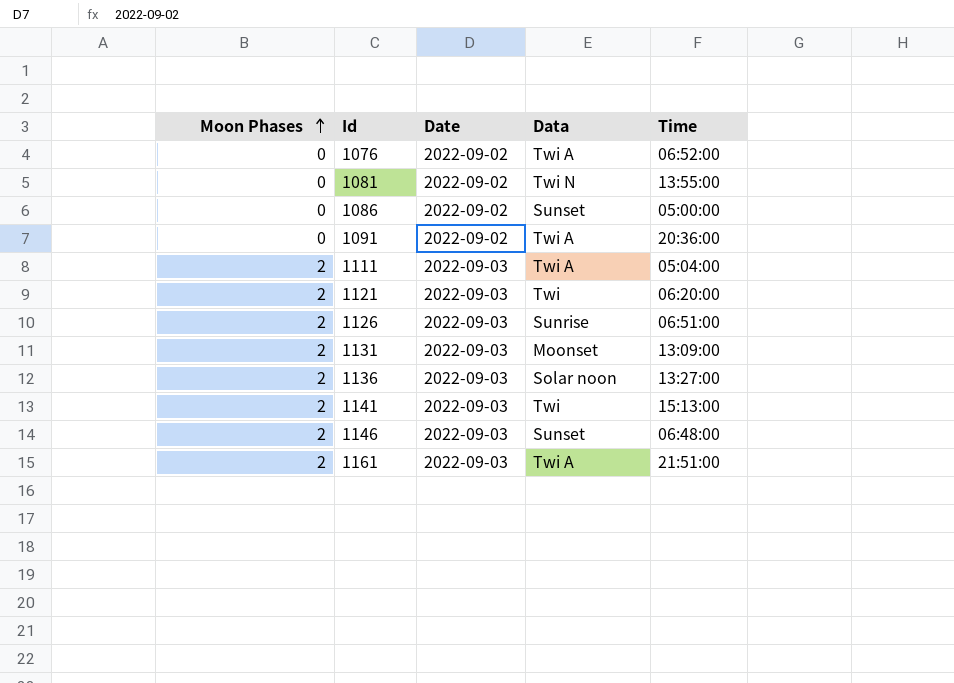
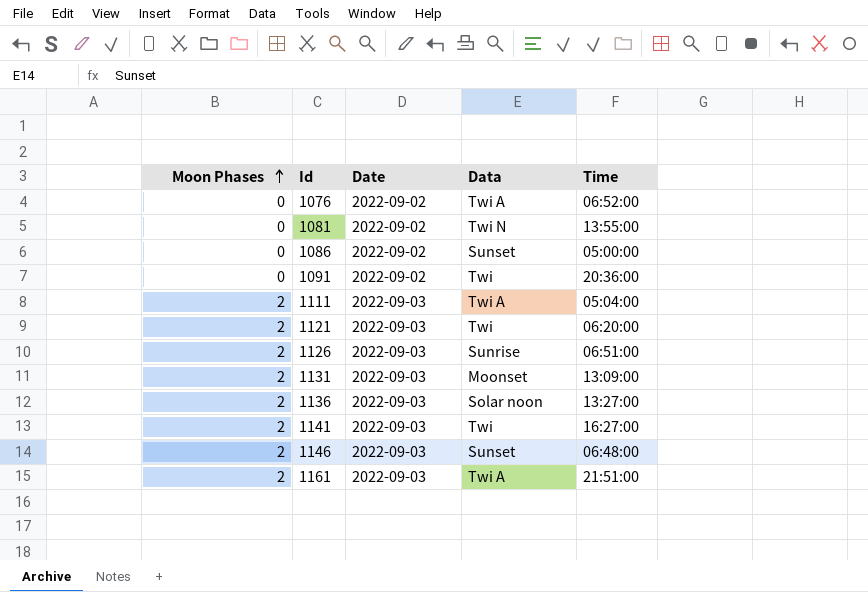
1091 | Data: Twi A -> Twi
1141 | Time: 15:13:00 -> 16:27:00

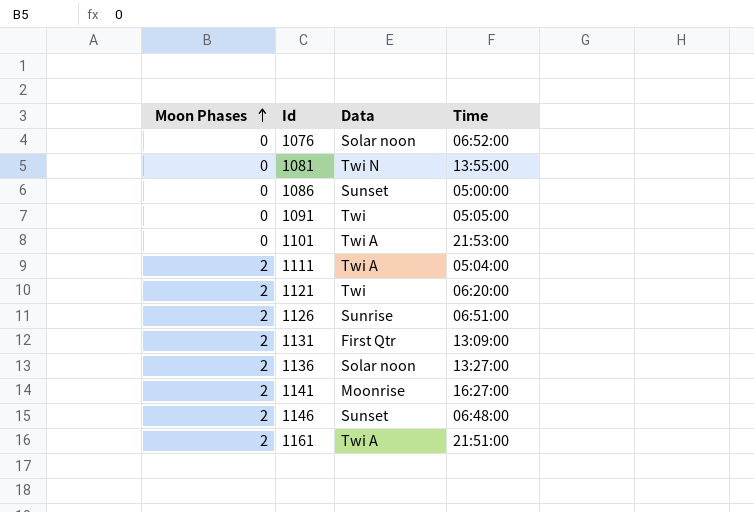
column Date | position: 3 -> none
1076 | Data: Twi A -> Solar noon
1091 | Time: 20:36:00 -> 05:05:00
row 1101: none -> 0 | Twi A | 21:53:00
1131 | Data: Moonset -> First Qtr
1141 | Data: Twi -> Moonrise

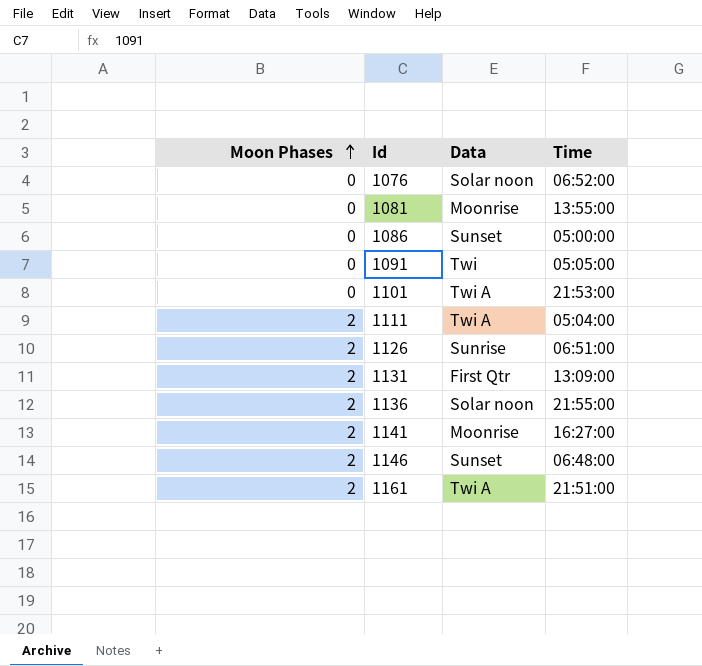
row 1121: 2 | Twi | 06:20:00 -> none
1081 | Data: Twi N -> Moonrise
1136 | Time: 13:27:00 -> 21:55:00

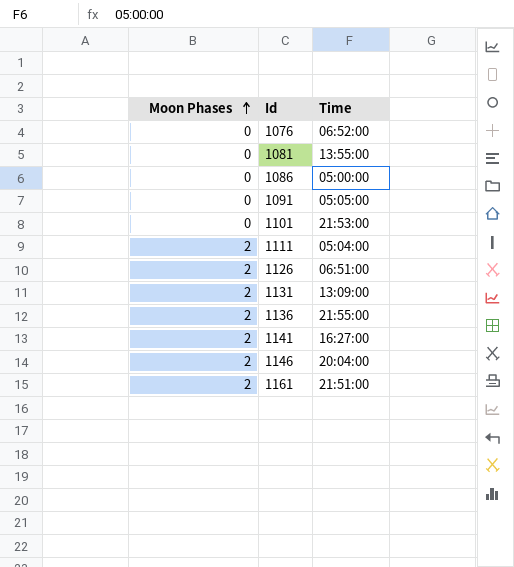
column Data | position: 3 -> none
1146 | Time: 06:48:00 -> 20:04:00

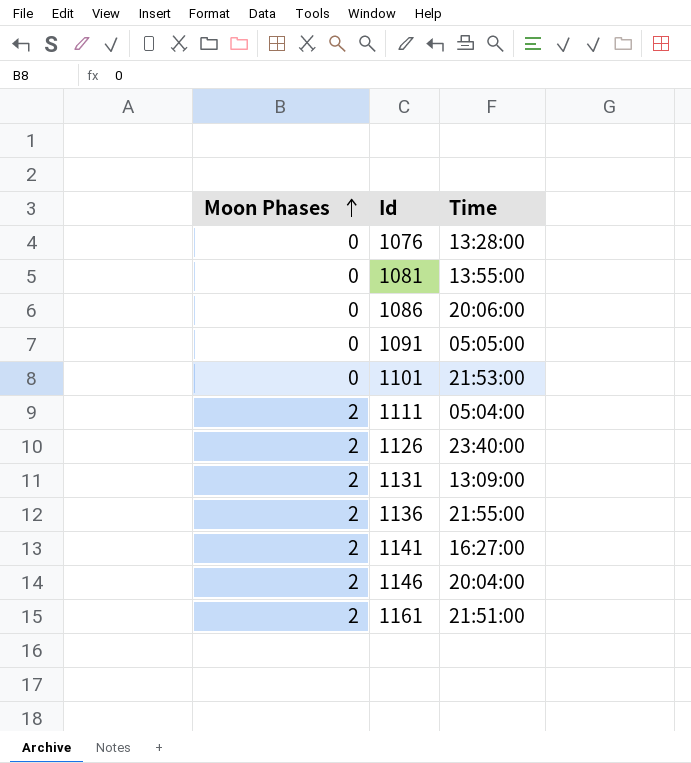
1076 | Time: 06:52:00 -> 13:28:00
1086 | Time: 05:00:00 -> 20:06:00
1126 | Time: 06:51:00 -> 23:40:00

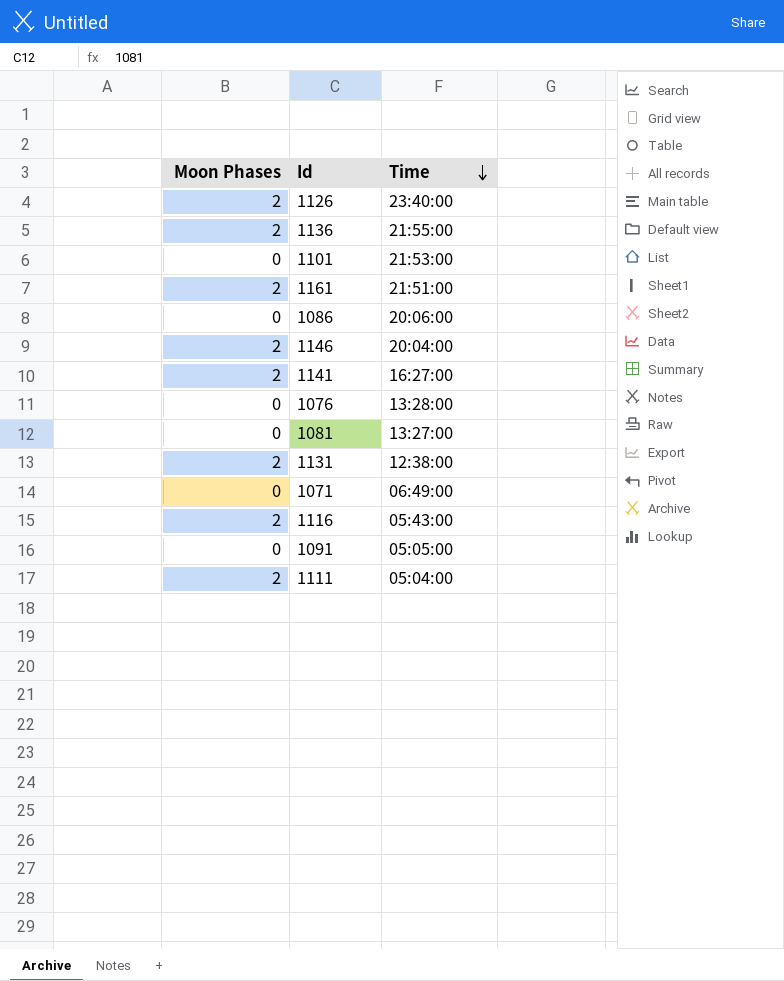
row order: Moon Phases ascending -> Time descending
1081 | Time: 13:55:00 -> 13:27:00
1131 | Time: 13:09:00 -> 12:38:00
row 1071: none -> 0 | 06:49:00
row 1116: none -> 2 | 05:43:00

